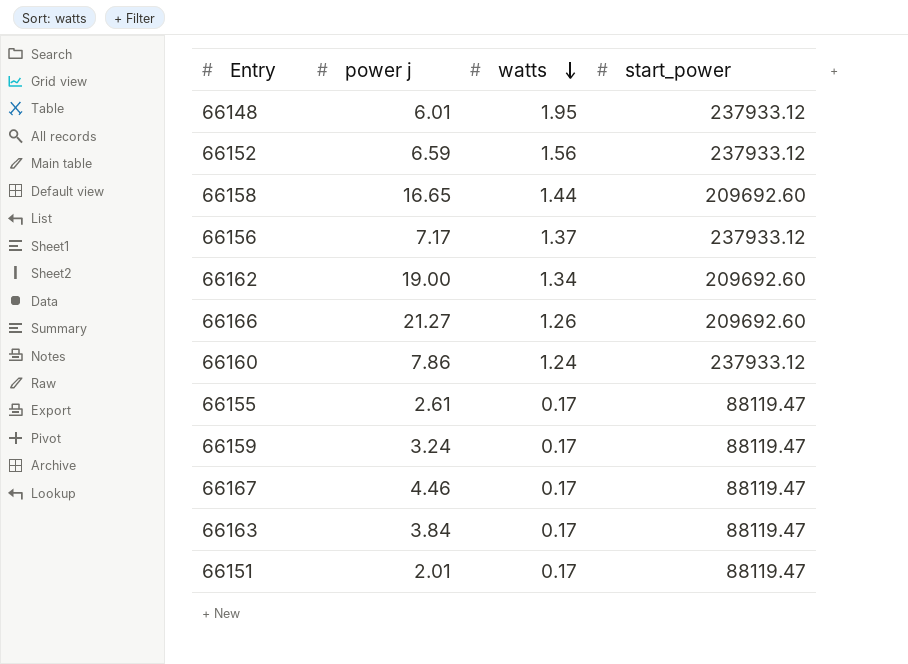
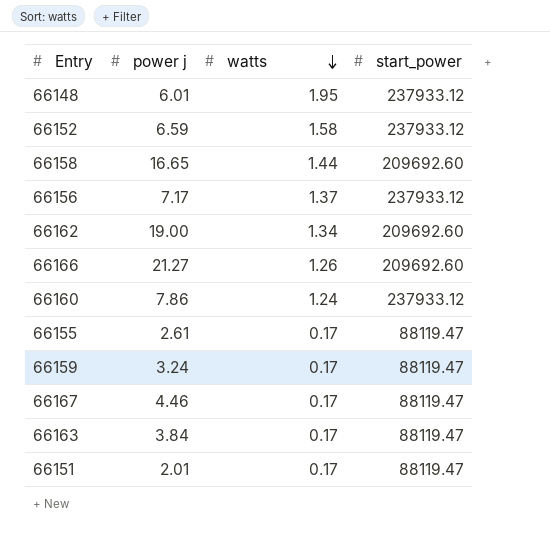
66152 | watts: 1.56 -> 1.58

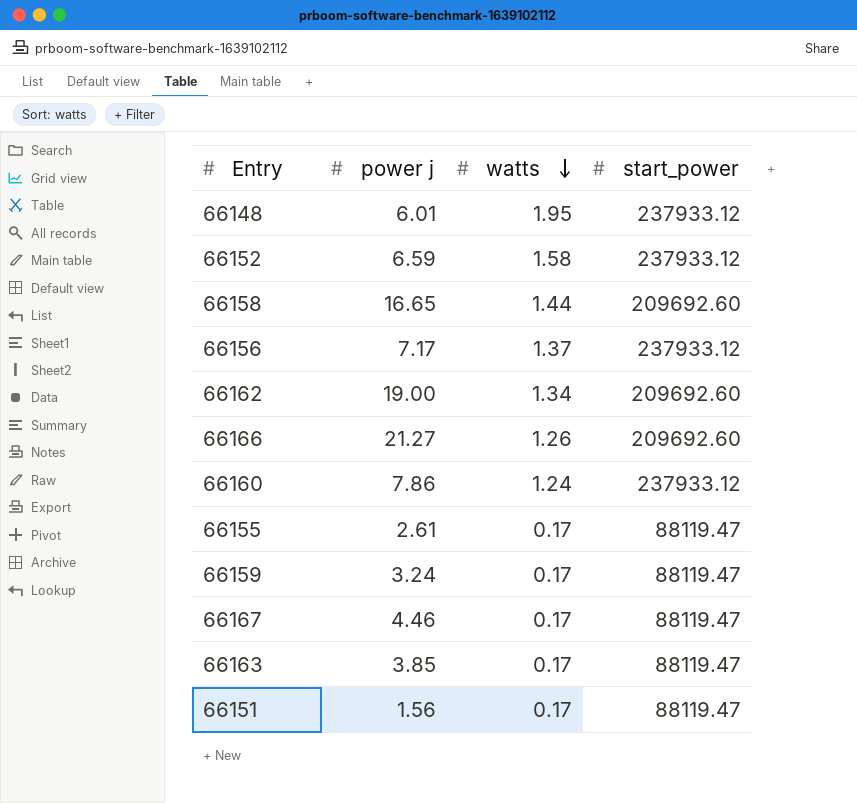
66163 | power j: 3.84 -> 3.85
66151 | power j: 2.01 -> 1.56

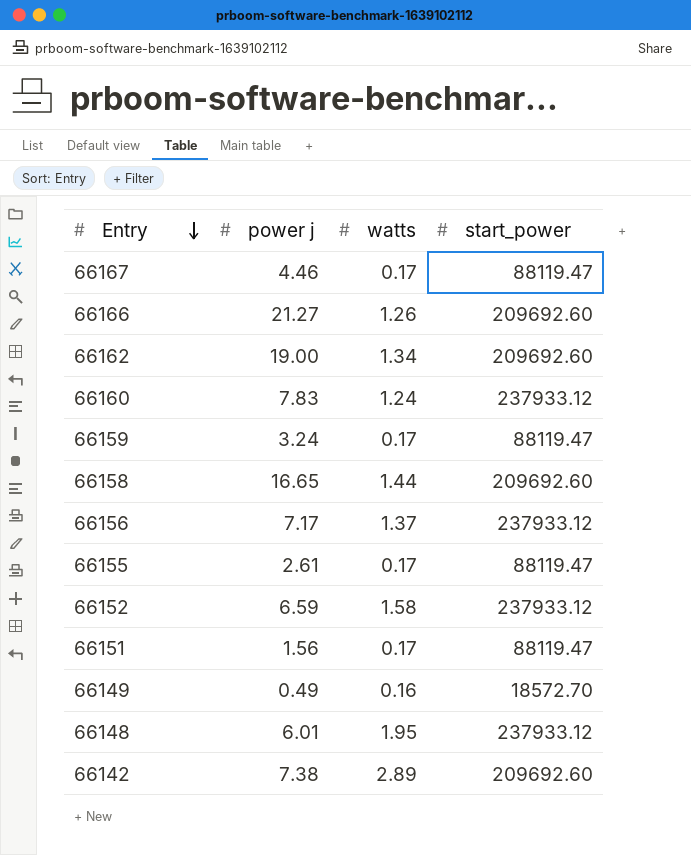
row order: watts descending -> Entry descending
row 66163: 3.85 | 0.17 | 88119.47 -> none
66160 | power j: 7.86 -> 7.83
row 66149: none -> 0.49 | 0.16 | 18572.70
row 66142: none -> 7.38 | 2.89 | 209692.60

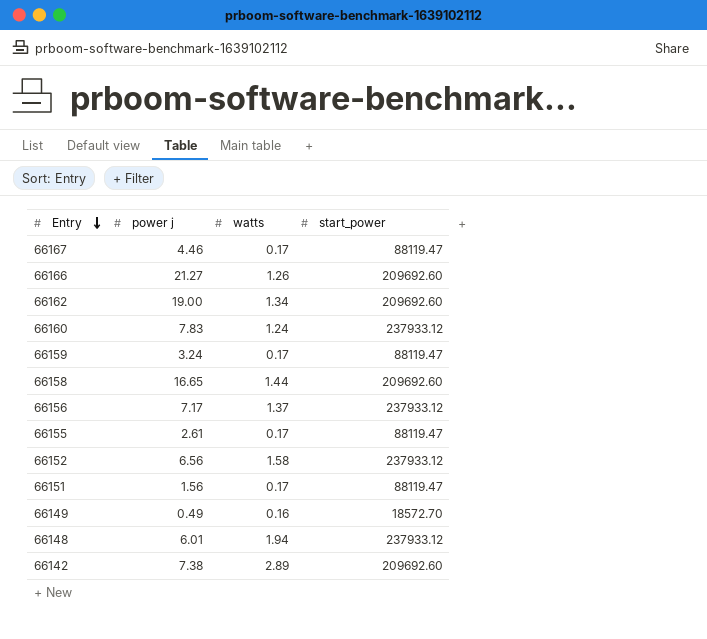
66152 | power j: 6.59 -> 6.56
66148 | watts: 1.95 -> 1.94

